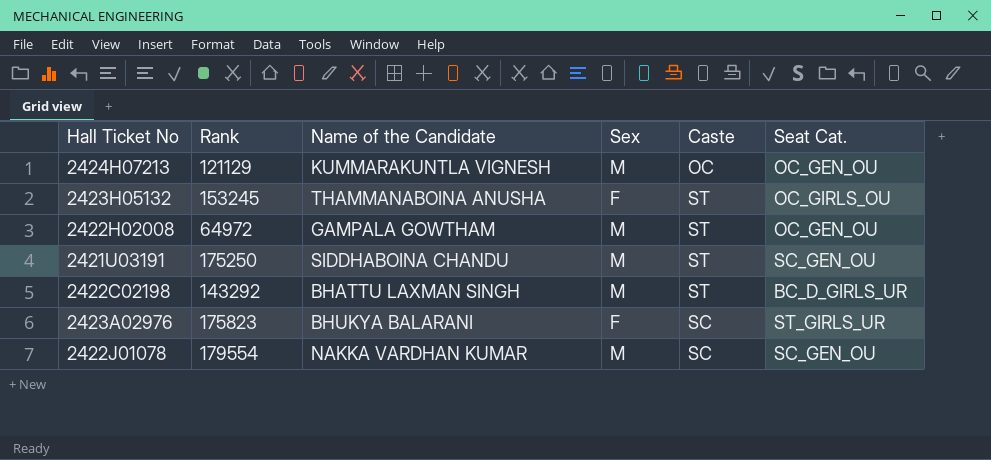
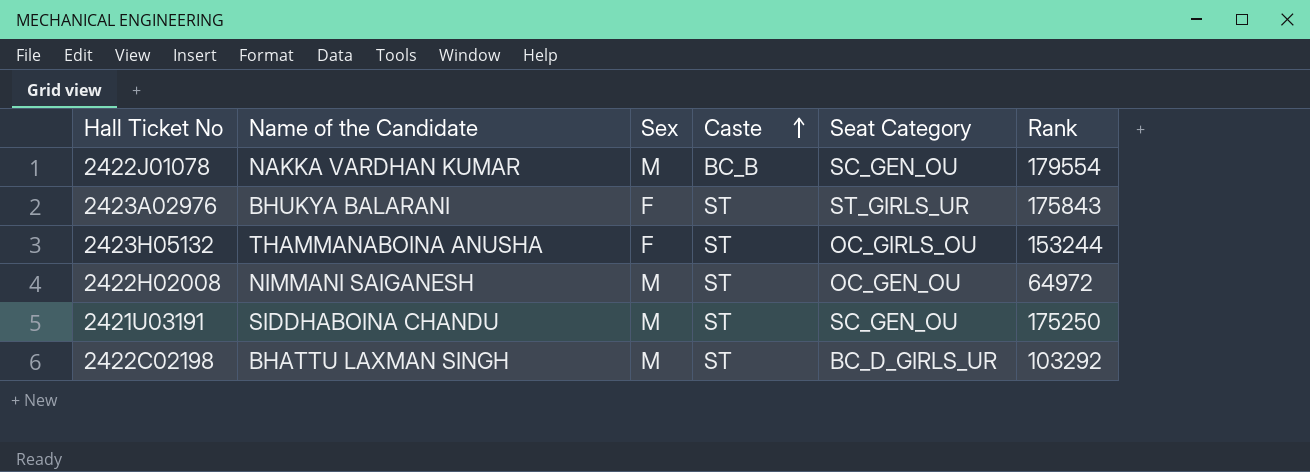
row order: none -> Caste ascending
column name: Seat Cat. -> Seat Category
column Rank | position: 2 -> 6
row 2424H07213: 121129 | KUMMARAKUNTLA VIGNESH | M | OC | OC_GEN_OU -> none
2422J01078 | Caste: SC -> BC_B
2423A02976 | Caste: SC -> ST
2423A02976 | Rank: 175823 -> 175843
2423H05132 | Rank: 153245 -> 153244
2422H02008 | Name of the Candidate: GAMPALA GOWTHAM -> NIMMANI SAIGANESH
2422C02198 | Rank: 143292 -> 103292

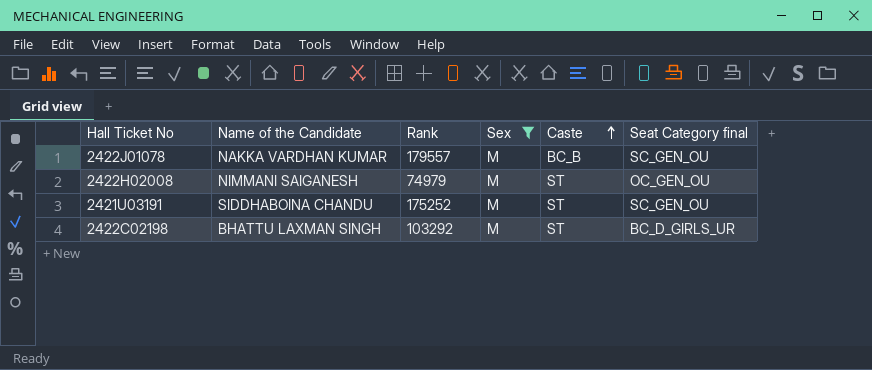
filter: none -> Sex = M
column Rank | position: 6 -> 3
column name: Seat Category -> Seat Category final
2422J01078 | Rank: 179554 -> 179557
2422H02008 | Rank: 64972 -> 74979
2421U03191 | Rank: 175250 -> 175252

